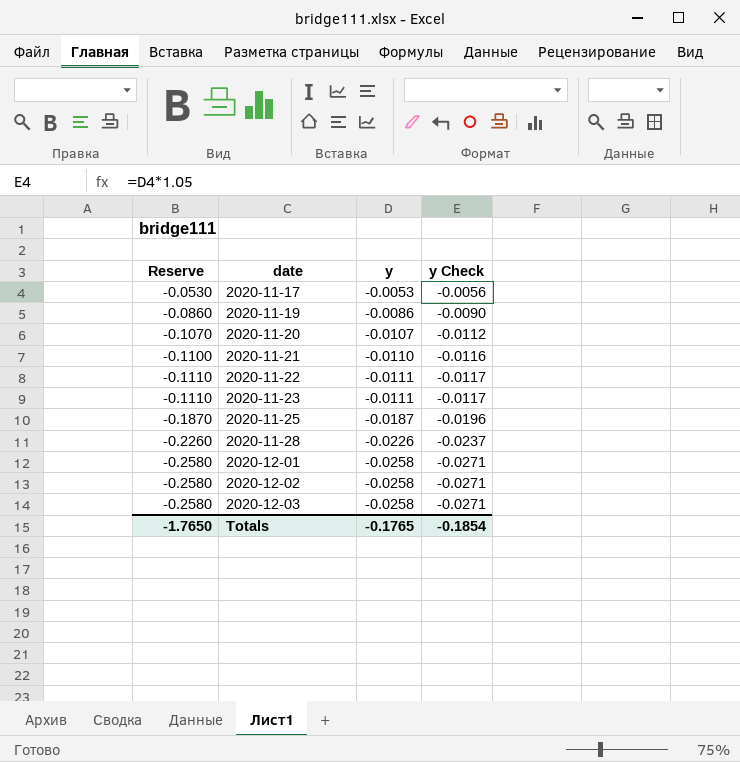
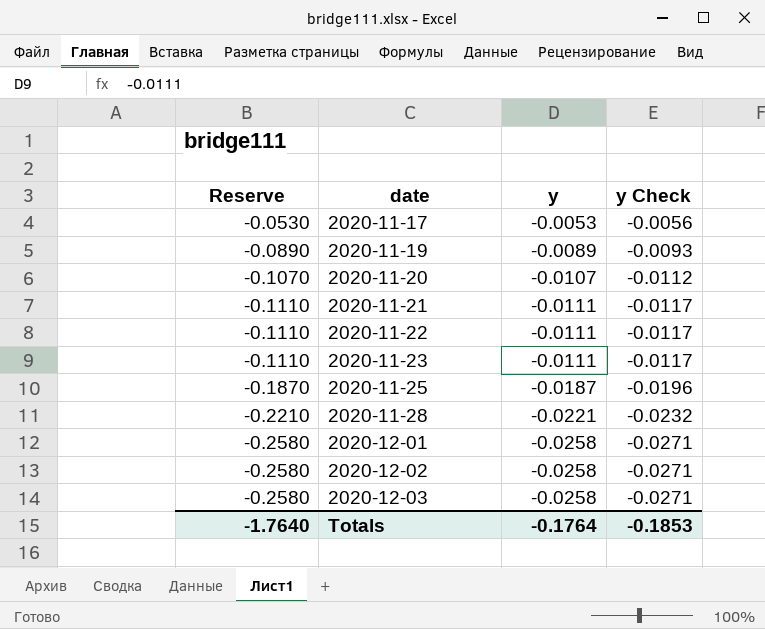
2020-11-19 | Reserve: -0.0860 -> -0.0890
2020-11-19 | y: -0.0086 -> -0.0089
2020-11-19 | y Check: -0.0090 -> -0.0093
2020-11-21 | Reserve: -0.1100 -> -0.1110
2020-11-21 | y: -0.0110 -> -0.0111
2020-11-21 | y Check: -0.0116 -> -0.0117
2020-11-28 | Reserve: -0.2260 -> -0.2210
2020-11-28 | y: -0.0226 -> -0.0221
2020-11-28 | y Check: -0.0237 -> -0.0232
Totals | Reserve: -1.7650 -> -1.7640
Totals | y: -0.1765 -> -0.1764
Totals | y Check: -0.1854 -> -0.1853

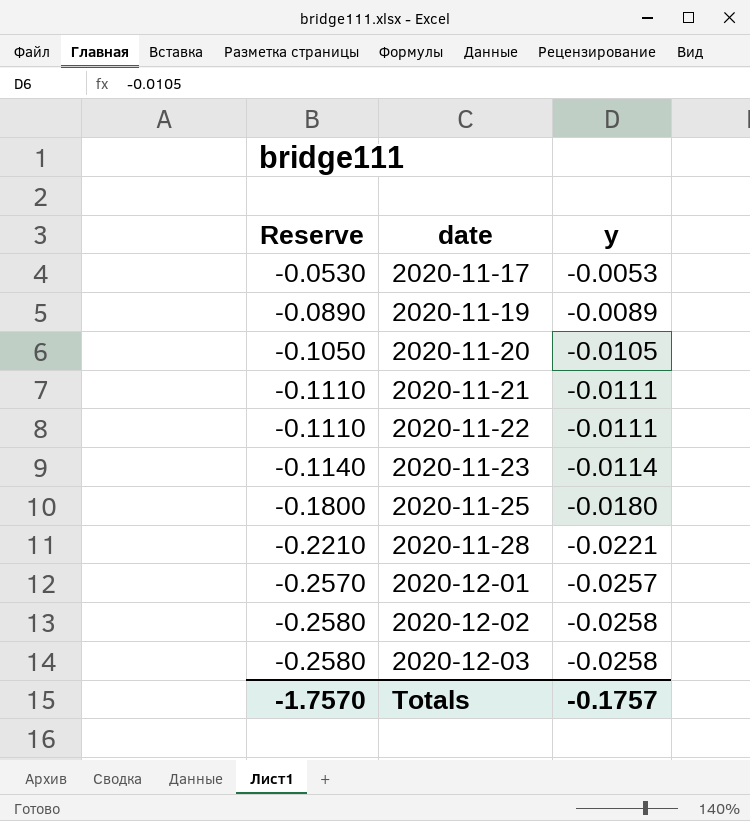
column y Check | formula: [y] * 1.05 -> none
2020-11-20 | Reserve: -0.1070 -> -0.1050
2020-11-20 | y: -0.0107 -> -0.0105
2020-11-23 | Reserve: -0.1110 -> -0.1140
2020-11-23 | y: -0.0111 -> -0.0114
2020-11-25 | Reserve: -0.1870 -> -0.1800
2020-11-25 | y: -0.0187 -> -0.0180
2020-12-01 | Reserve: -0.2580 -> -0.2570
2020-12-01 | y: -0.0258 -> -0.0257
Totals | Reserve: -1.7640 -> -1.7570
Totals | y: -0.1764 -> -0.1757

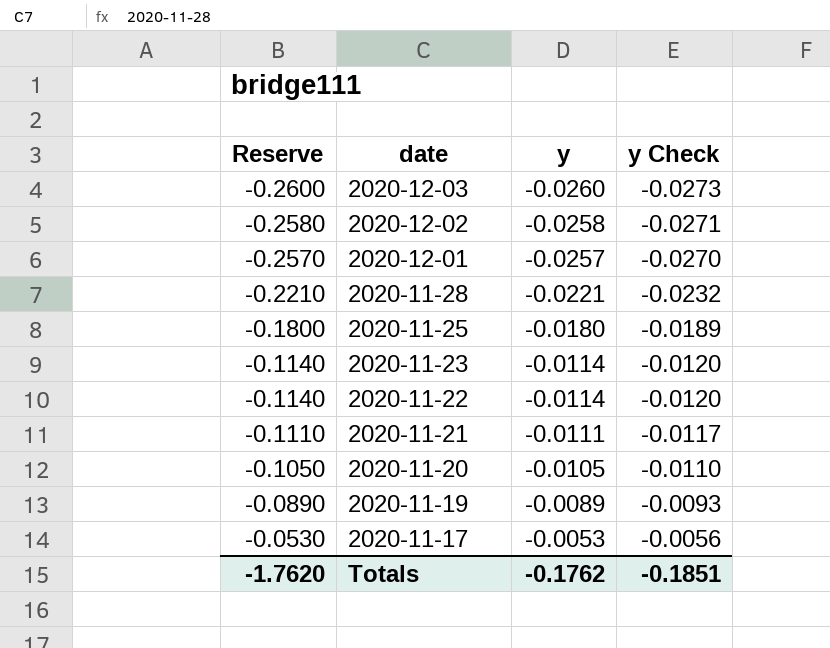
row order: Reserve descending -> Reserve ascending
column y Check | formula: none -> [y] * 1.05
2020-12-03 | Reserve: -0.2580 -> -0.2600
2020-12-03 | y: -0.0258 -> -0.0260
2020-11-22 | Reserve: -0.1110 -> -0.1140
2020-11-22 | y: -0.0111 -> -0.0114
Totals | Reserve: -1.7570 -> -1.7620
Totals | y: -0.1757 -> -0.1762

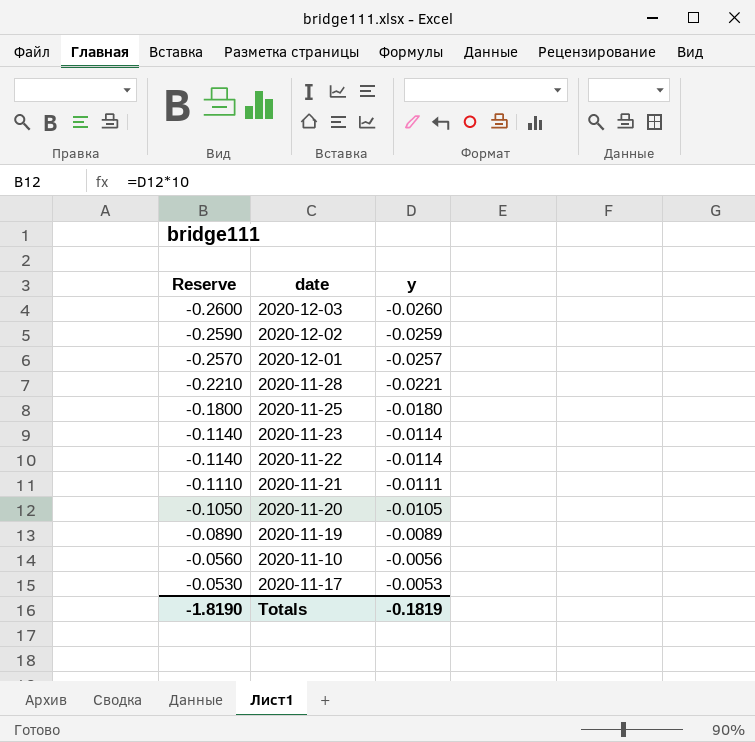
column y Check | formula: [y] * 1.05 -> none
2020-12-02 | Reserve: -0.2580 -> -0.2590
2020-12-02 | y: -0.0258 -> -0.0259
row 2020-11-10: none -> -0.0560 | -0.0056
Totals | Reserve: -1.7620 -> -1.8190
Totals | y: -0.1762 -> -0.1819

